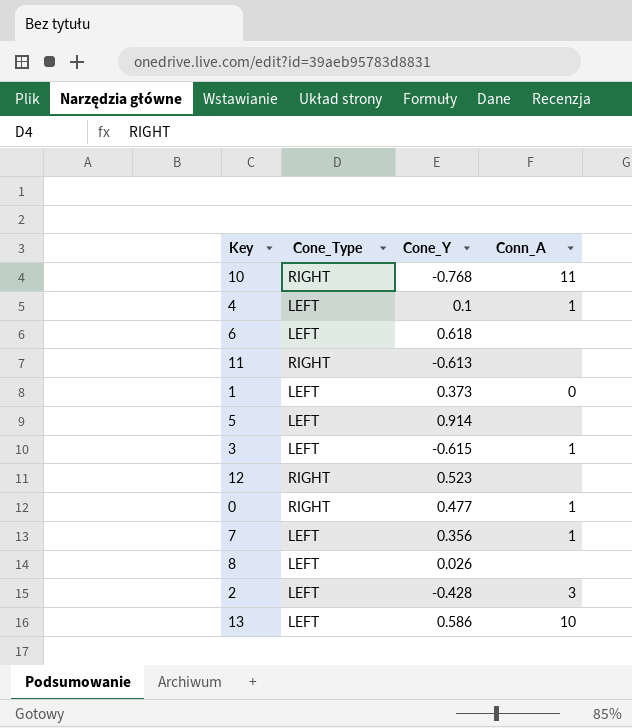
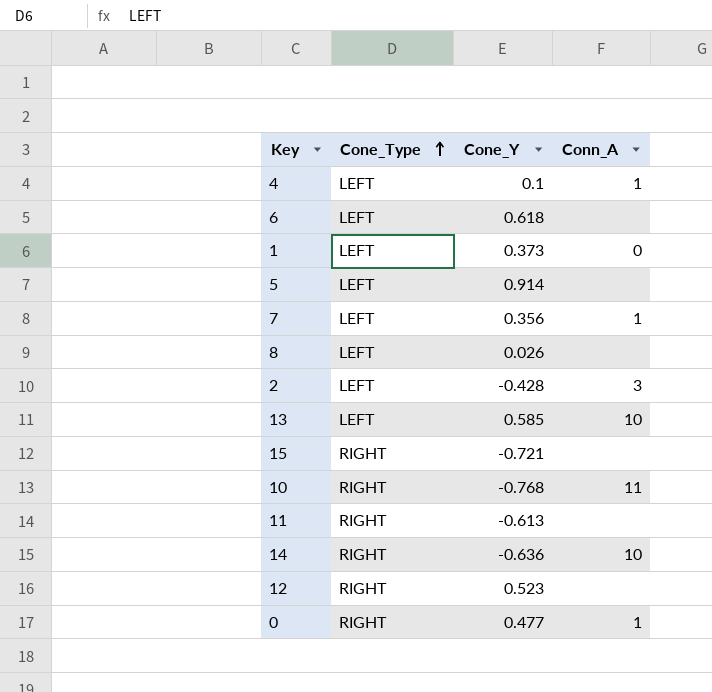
row order: none -> Cone_Type ascending
row 3: LEFT | -0.615 | 1 -> none
13 | Cone_Y: 0.586 -> 0.585
row 15: none -> RIGHT | -0.721 | none
row 14: none -> RIGHT | -0.636 | 10

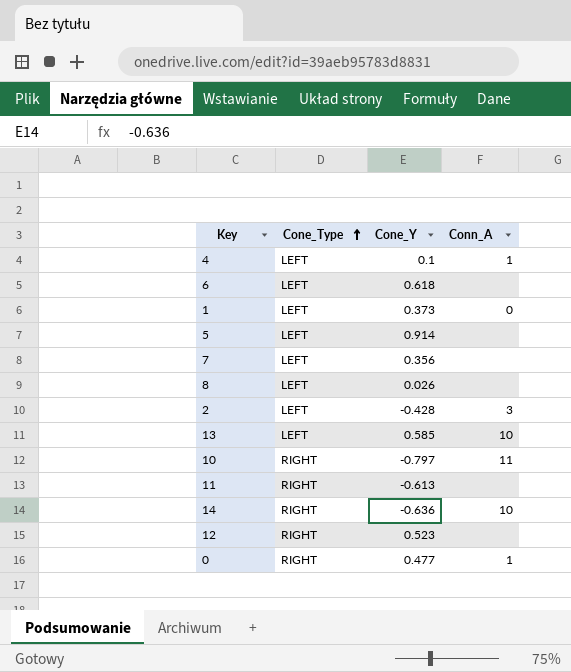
row 15: RIGHT | -0.721 | none -> none
7 | Conn_A: 1 -> none
10 | Cone_Y: -0.768 -> -0.797

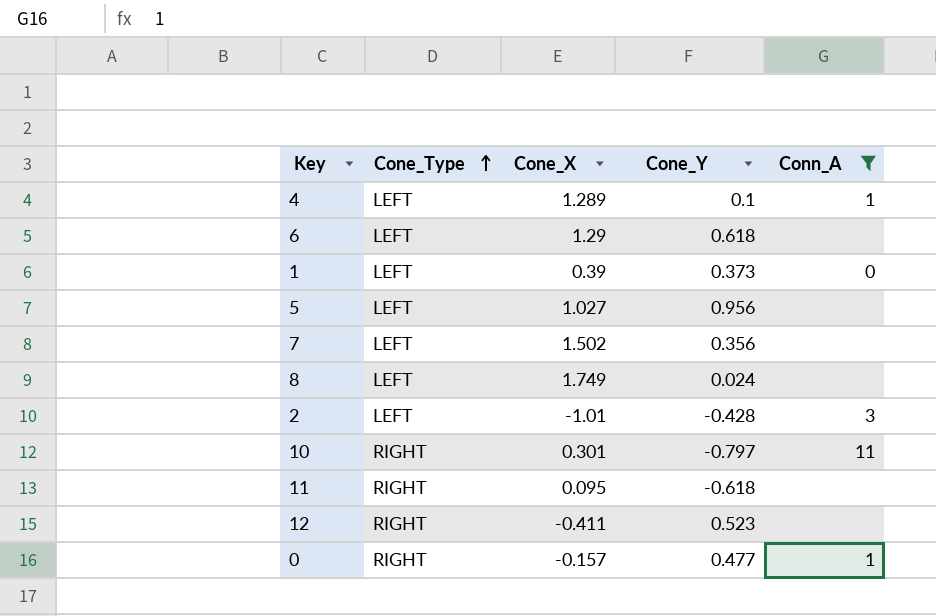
filter: none -> Conn_A != 10
column Cone_X | position: none -> 3
5 | Cone_Y: 0.914 -> 0.956
8 | Cone_Y: 0.026 -> 0.024
11 | Cone_Y: -0.613 -> -0.618

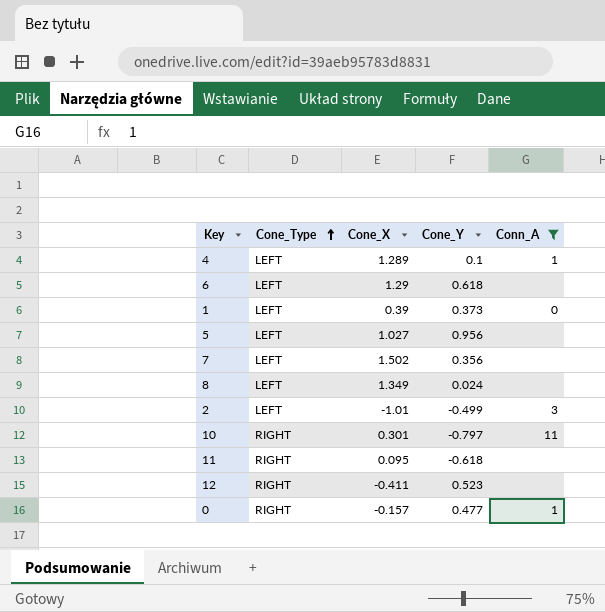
8 | Cone_X: 1.749 -> 1.349
2 | Cone_Y: -0.428 -> -0.499

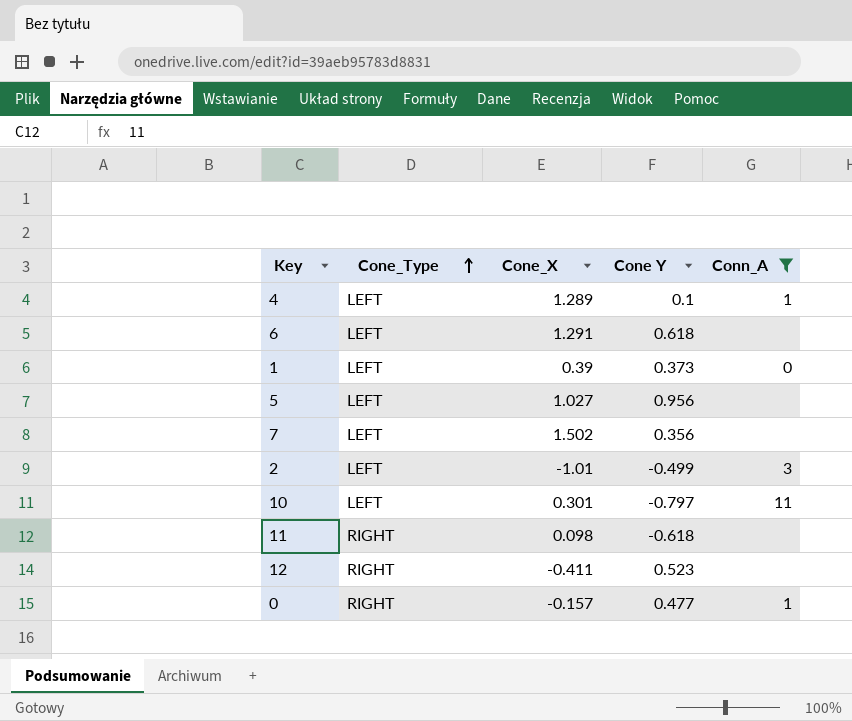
column name: Cone_Y -> Cone Y
row 8: LEFT | 1.349 | 0.024 | none -> none
6 | Cone_X: 1.29 -> 1.291
10 | Cone_Type: RIGHT -> LEFT
11 | Cone_X: 0.095 -> 0.098

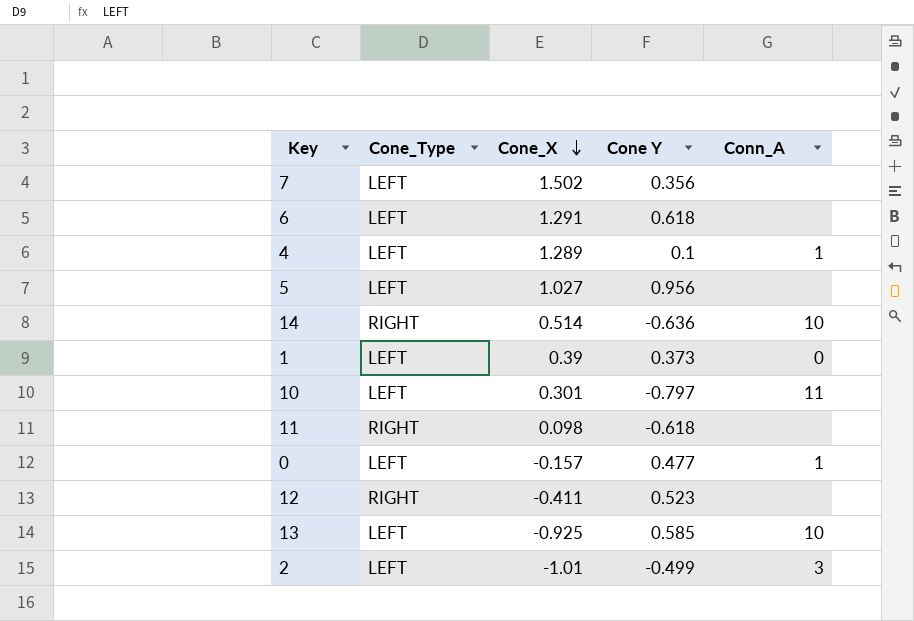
filter: Conn_A != 10 -> none
row order: Cone_Type ascending -> Cone_X descending
0 | Cone_Type: RIGHT -> LEFT

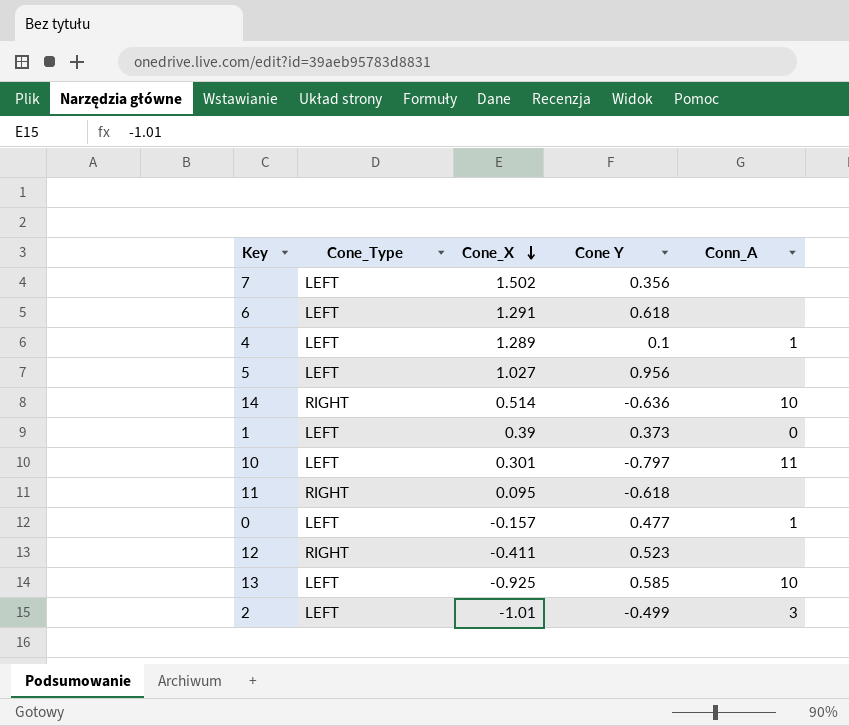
11 | Cone_X: 0.098 -> 0.095

